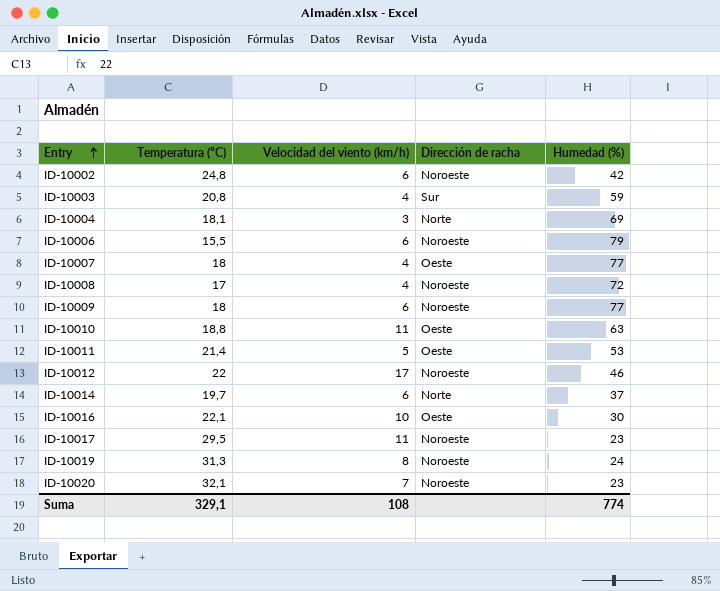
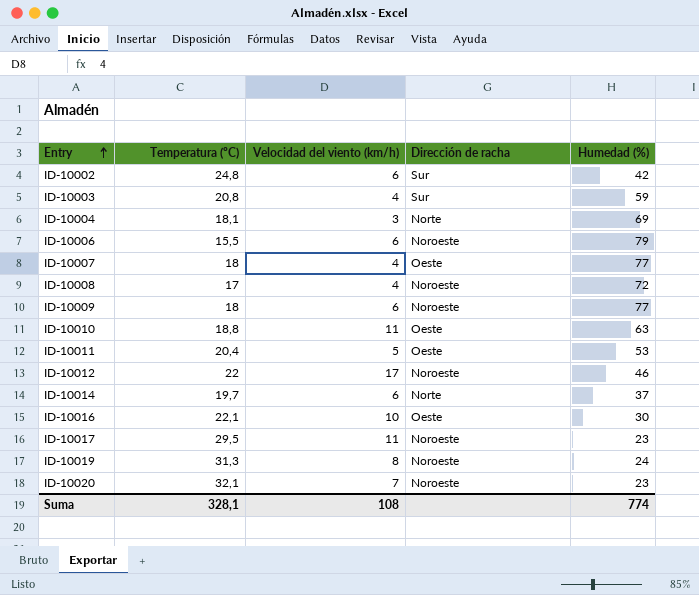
ID-10002 | Dirección de racha: Noroeste -> Sur
ID-10011 | Temperatura (ºC): 21,4 -> 20,4
Suma | Temperatura (ºC): 329,1 -> 328,1

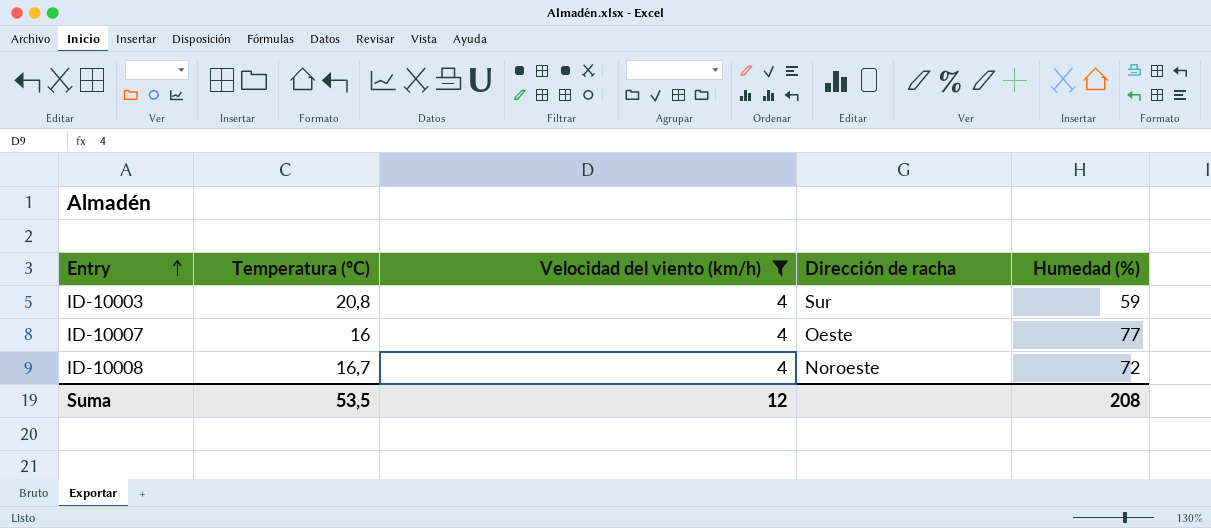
filter: none -> Velocidad del viento (km/h) = 4
ID-10007 | Temperatura (ºC): 18 -> 16
ID-10008 | Temperatura (ºC): 17 -> 16,7
Suma | Temperatura (ºC): 328,1 -> 53,5
Suma | Velocidad del viento (km/h): 108 -> 12
Suma | Humedad (%): 774 -> 208

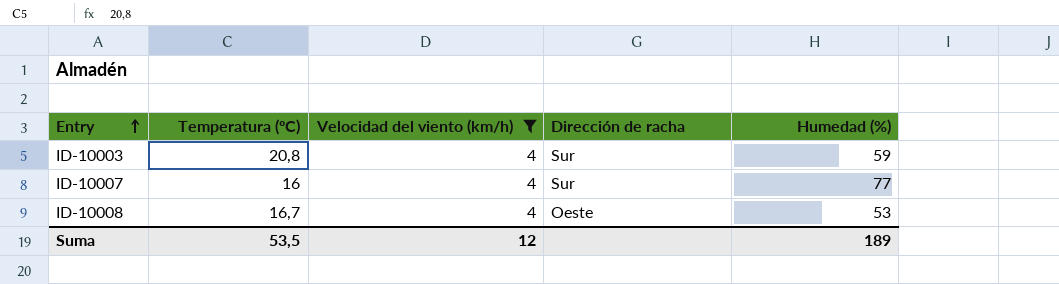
ID-10007 | Dirección de racha: Oeste -> Sur
ID-10008 | Dirección de racha: Noroeste -> Oeste
ID-10008 | Humedad (%): 72 -> 53
Suma | Humedad (%): 208 -> 189

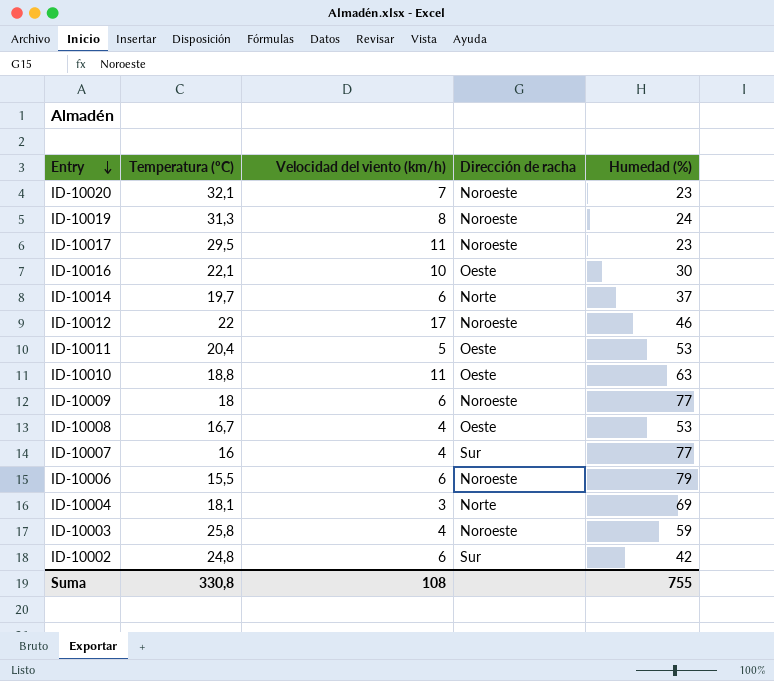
filter: Velocidad del viento (km/h) = 4 -> none
row order: Entry ascending -> Entry descending
ID-10003 | Temperatura (ºC): 20,8 -> 25,8
ID-10003 | Dirección de racha: Sur -> Noroeste
Suma | Temperatura (ºC): 53,5 -> 330,8
Suma | Velocidad del viento (km/h): 12 -> 108
Suma | Humedad (%): 189 -> 755

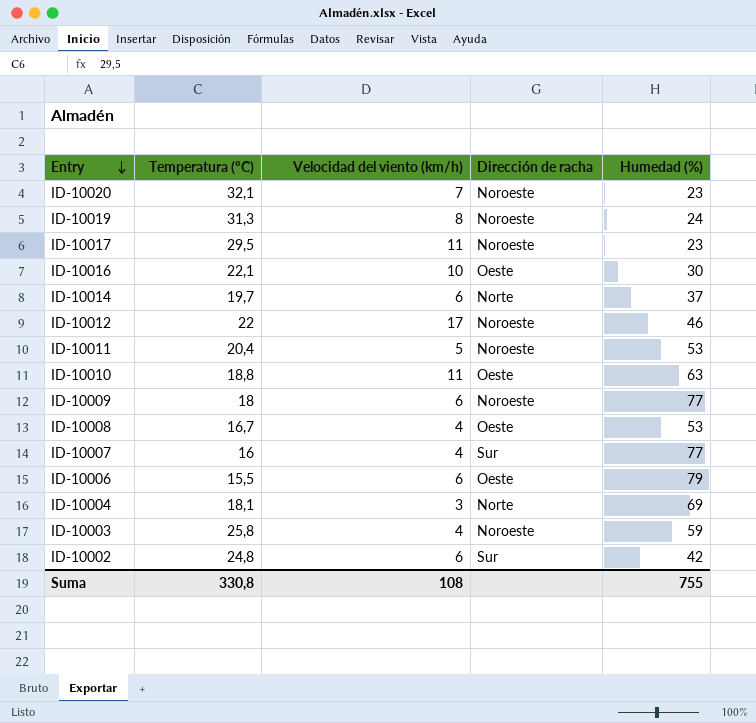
ID-10011 | Dirección de racha: Oeste -> Noroeste
ID-10006 | Dirección de racha: Noroeste -> Oeste

